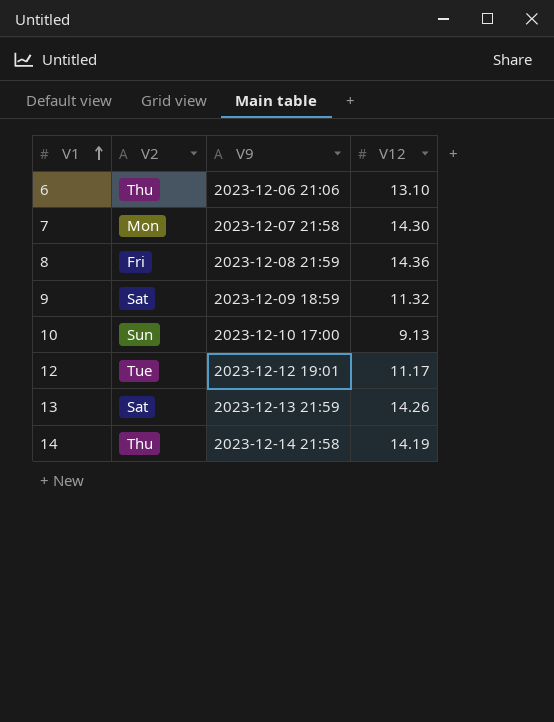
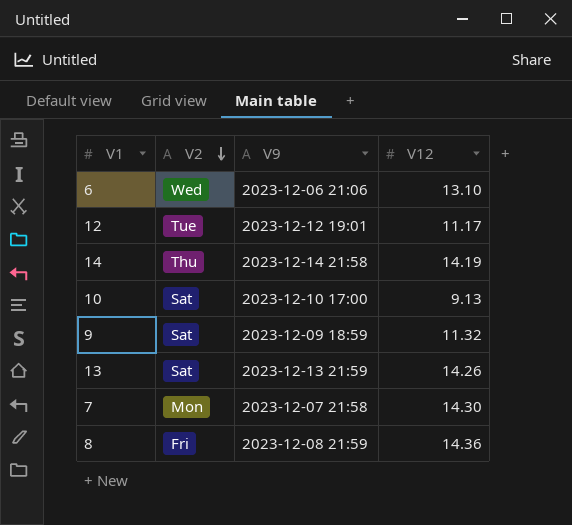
row order: V1 ascending -> V2 descending
6 | V2: Thu -> Wed
10 | V2: Sun -> Sat

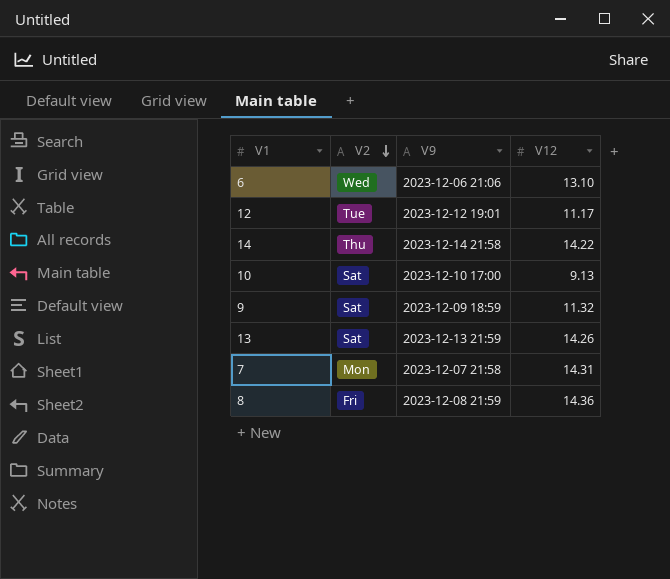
14 | V12: 14.19 -> 14.22
7 | V12: 14.30 -> 14.31

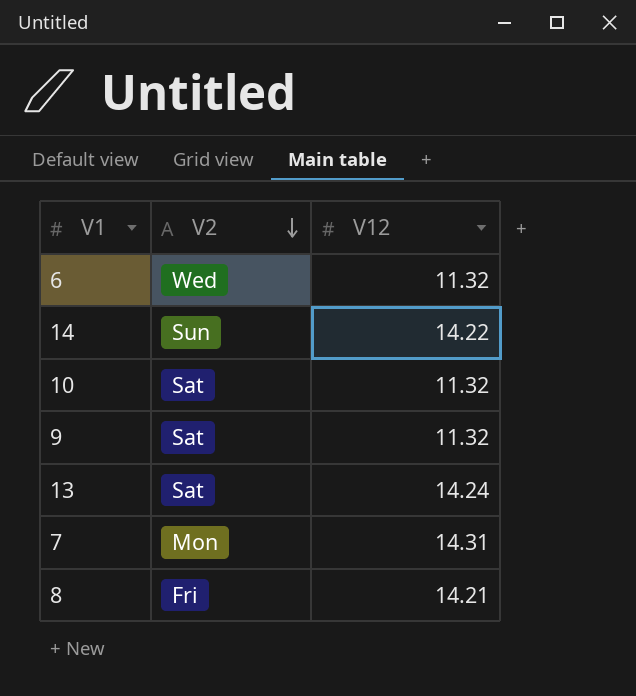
column V9 | position: 3 -> none
row 12: Tue | 2023-12-12 19:01 | 11.17 -> none
6 | V12: 13.10 -> 11.32
14 | V2: Thu -> Sun
10 | V12: 9.13 -> 11.32
13 | V12: 14.26 -> 14.24
8 | V12: 14.36 -> 14.21

